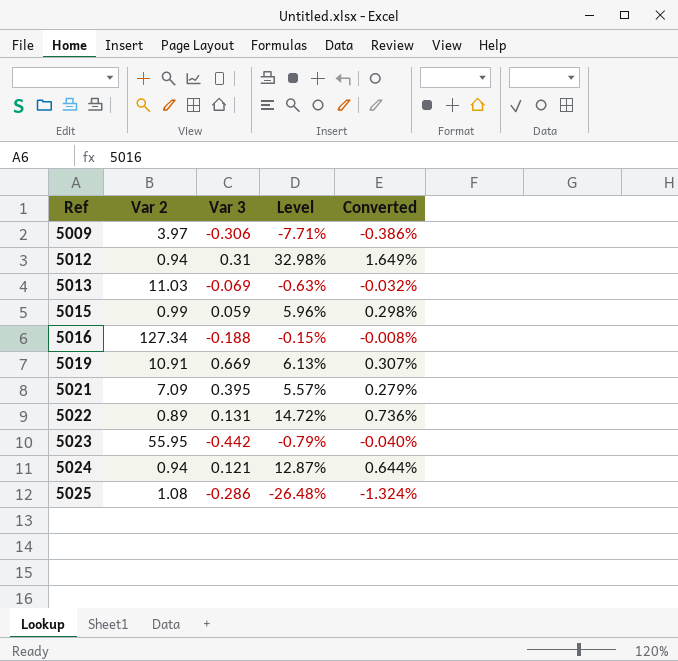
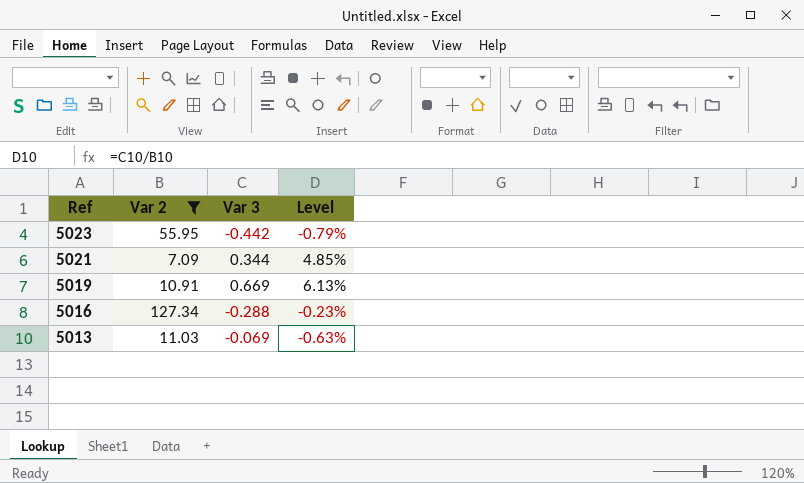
filter: none -> Var 2 >= 7.09
row order: Ref ascending -> Ref descending
column Converted | formula: [Level] * 0.05 -> none
5021 | Var 3: 0.395 -> 0.344
5021 | Level: 5.57% -> 4.85%
5016 | Var 3: -0.188 -> -0.288
5016 | Level: -0.15% -> -0.23%

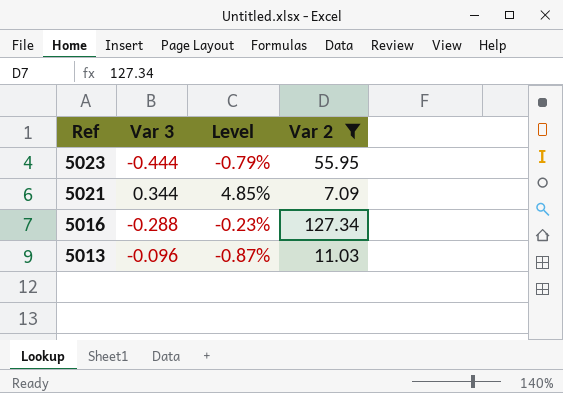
column Var 2 | position: 2 -> 4
row 5019: 10.91 | 0.669 | 6.13% -> none
5023 | Var 3: -0.442 -> -0.444
5013 | Var 3: -0.069 -> -0.096
5013 | Level: -0.63% -> -0.87%

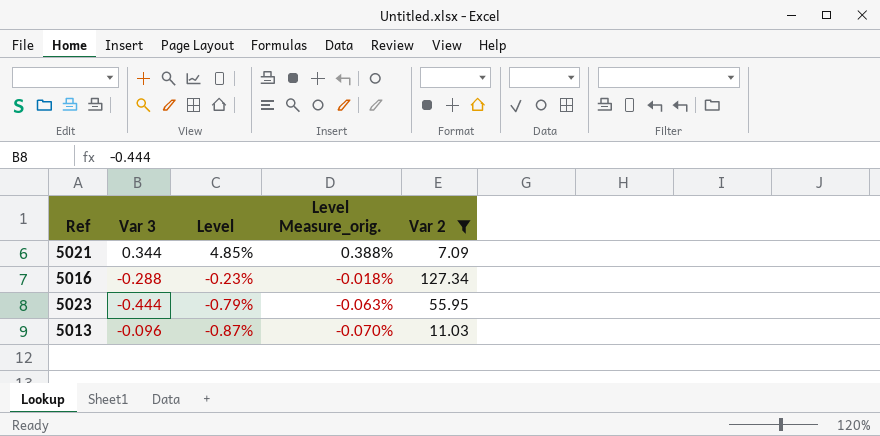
row order: Ref descending -> Level descending
column Level Measure_orig. | formula: none -> [Level] * 0.08

